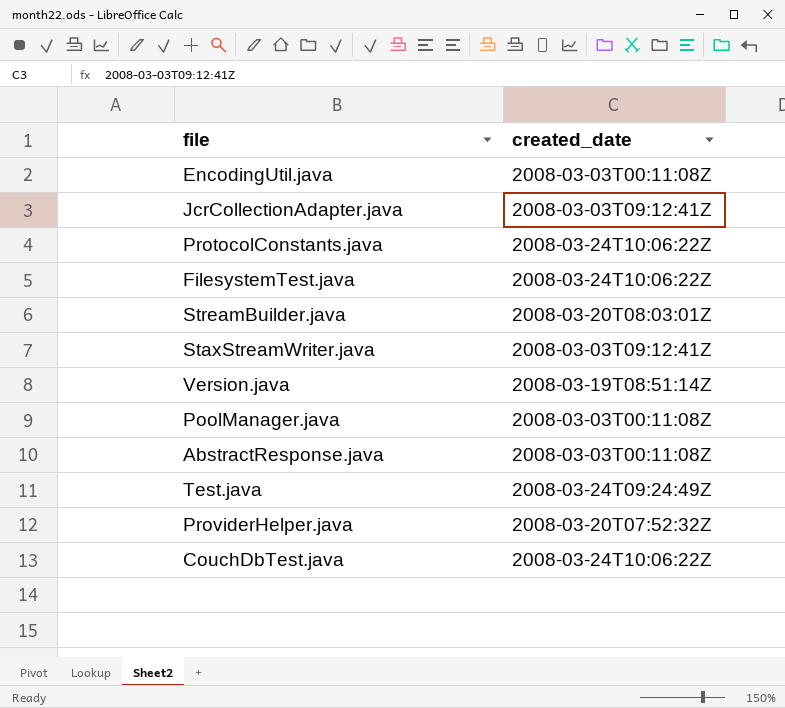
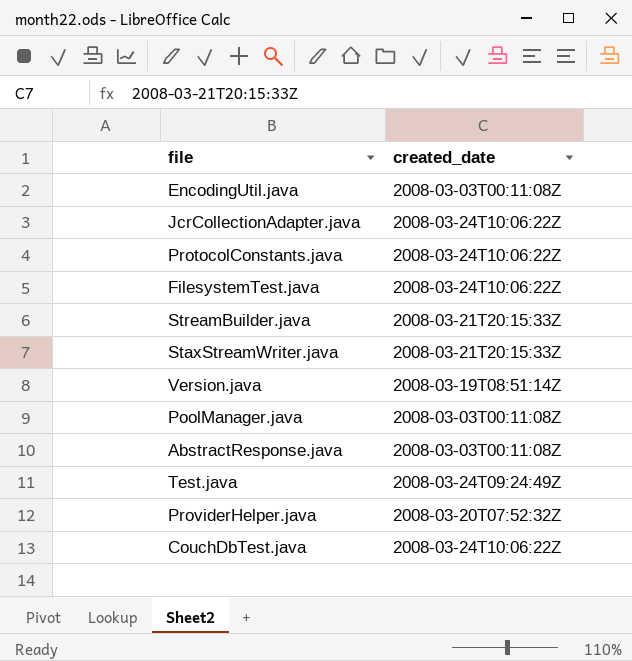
JcrCollectionAdapter.java | created_date: 2008-03-03T09:12:41Z -> 2008-03-24T10:06:22Z
StreamBuilder.java | created_date: 2008-03-20T08:03:01Z -> 2008-03-21T20:15:33Z
StaxStreamWriter.java | created_date: 2008-03-03T09:12:41Z -> 2008-03-21T20:15:33Z

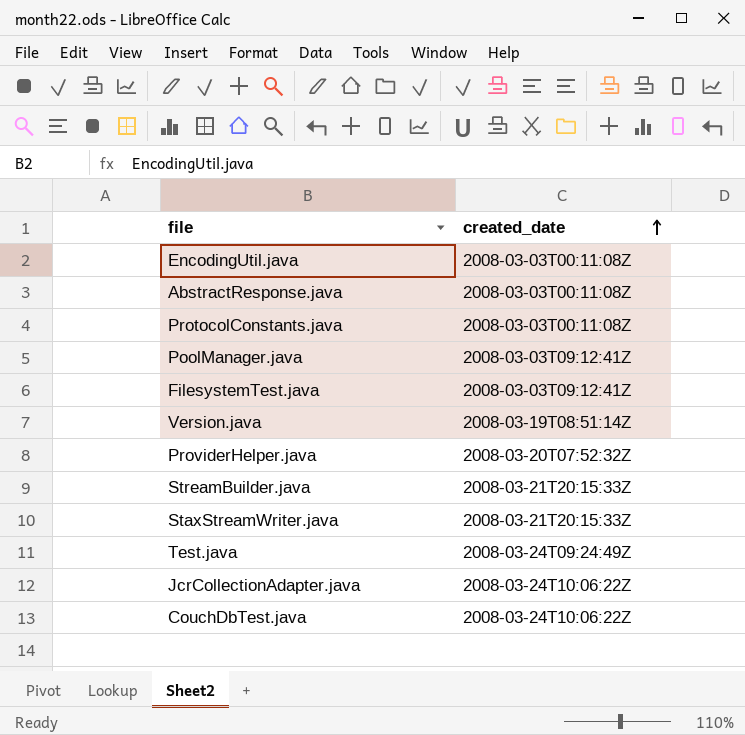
row order: none -> created_date ascending
ProtocolConstants.java | created_date: 2008-03-24T10:06:22Z -> 2008-03-03T00:11:08Z
PoolManager.java | created_date: 2008-03-03T00:11:08Z -> 2008-03-03T09:12:41Z
FilesystemTest.java | created_date: 2008-03-24T10:06:22Z -> 2008-03-03T09:12:41Z

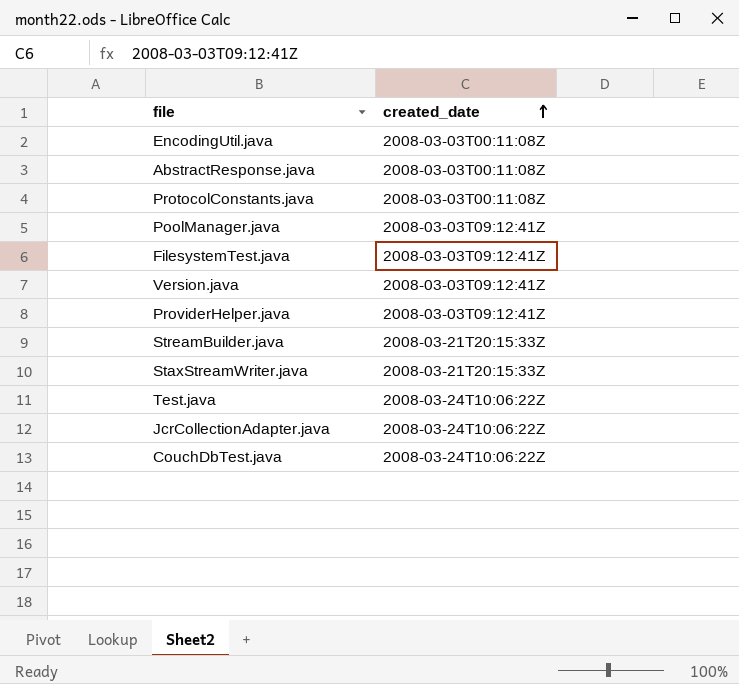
Version.java | created_date: 2008-03-19T08:51:14Z -> 2008-03-03T09:12:41Z
ProviderHelper.java | created_date: 2008-03-20T07:52:32Z -> 2008-03-03T09:12:41Z
Test.java | created_date: 2008-03-24T09:24:49Z -> 2008-03-24T10:06:22Z

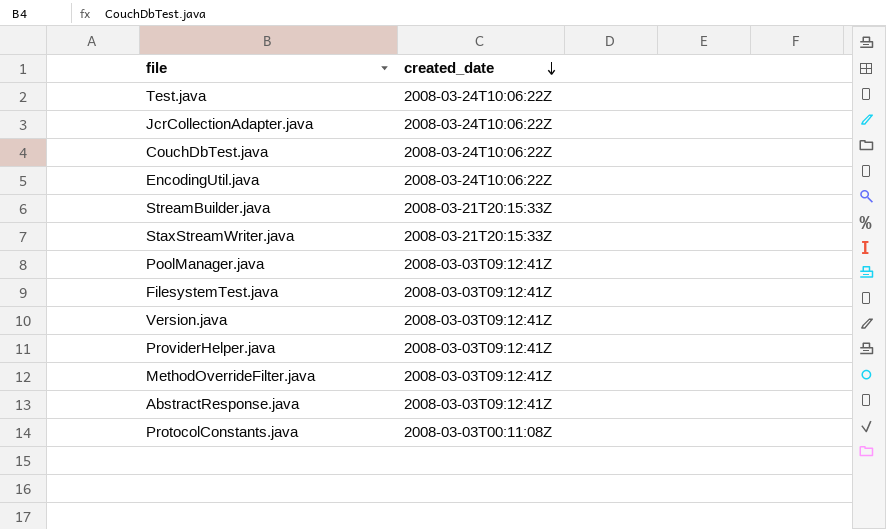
row order: created_date ascending -> created_date descending
EncodingUtil.java | created_date: 2008-03-03T00:11:08Z -> 2008-03-24T10:06:22Z
row MethodOverrideFilter.java: none -> 2008-03-03T09:12:41Z
AbstractResponse.java | created_date: 2008-03-03T00:11:08Z -> 2008-03-03T09:12:41Z

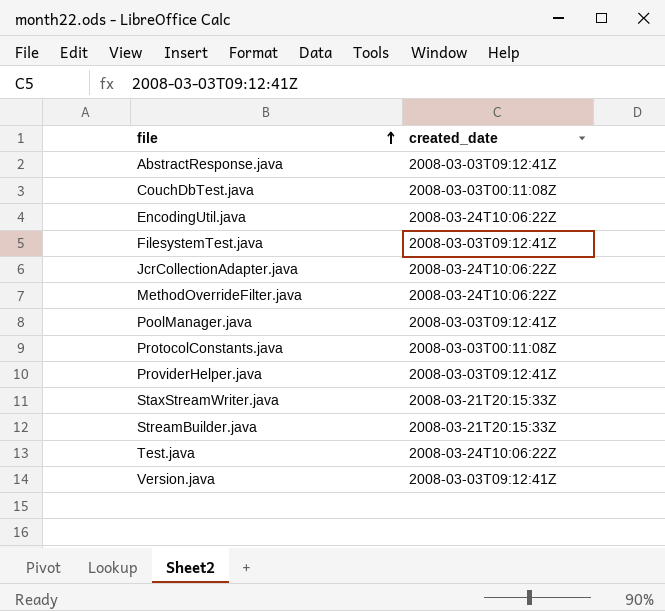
row order: created_date descending -> file ascending
CouchDbTest.java | created_date: 2008-03-24T10:06:22Z -> 2008-03-03T00:11:08Z
MethodOverrideFilter.java | created_date: 2008-03-03T09:12:41Z -> 2008-03-24T10:06:22Z

